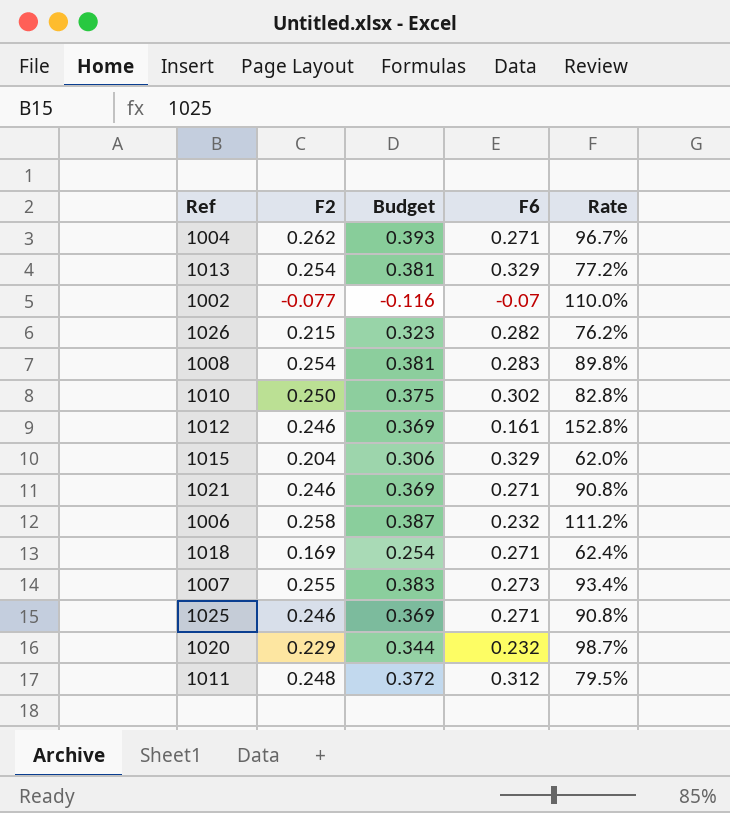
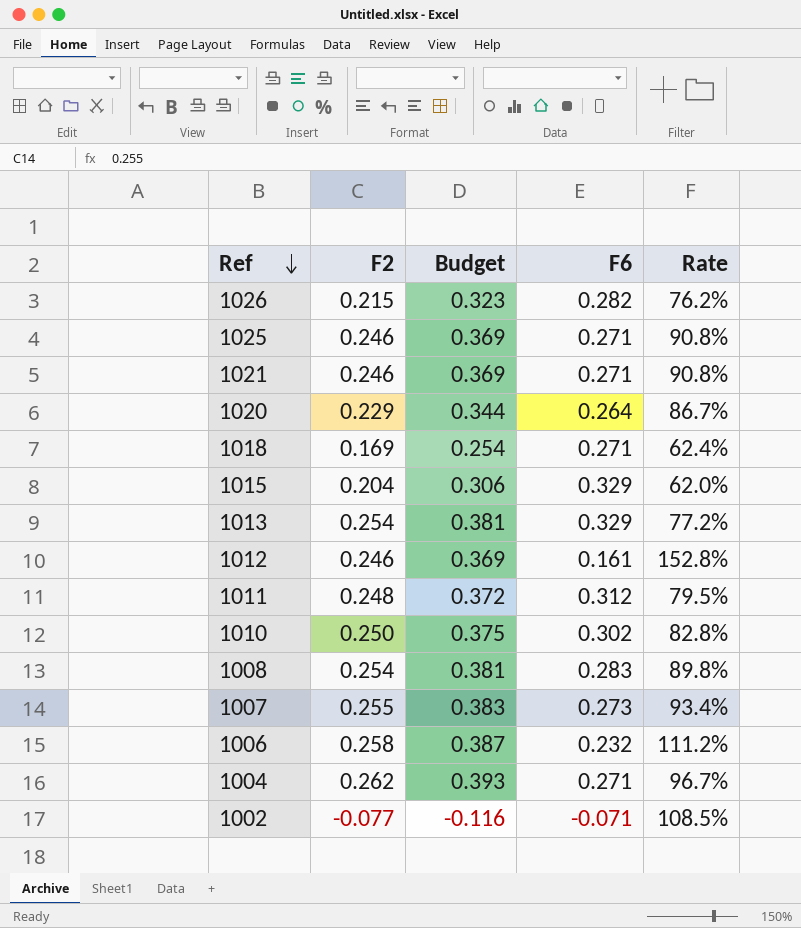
row order: none -> Ref descending
1020 | F6: 0.232 -> 0.264
1020 | Rate: 98.7% -> 86.7%
1002 | F6: -0.07 -> -0.071
1002 | Rate: 110.0% -> 108.5%

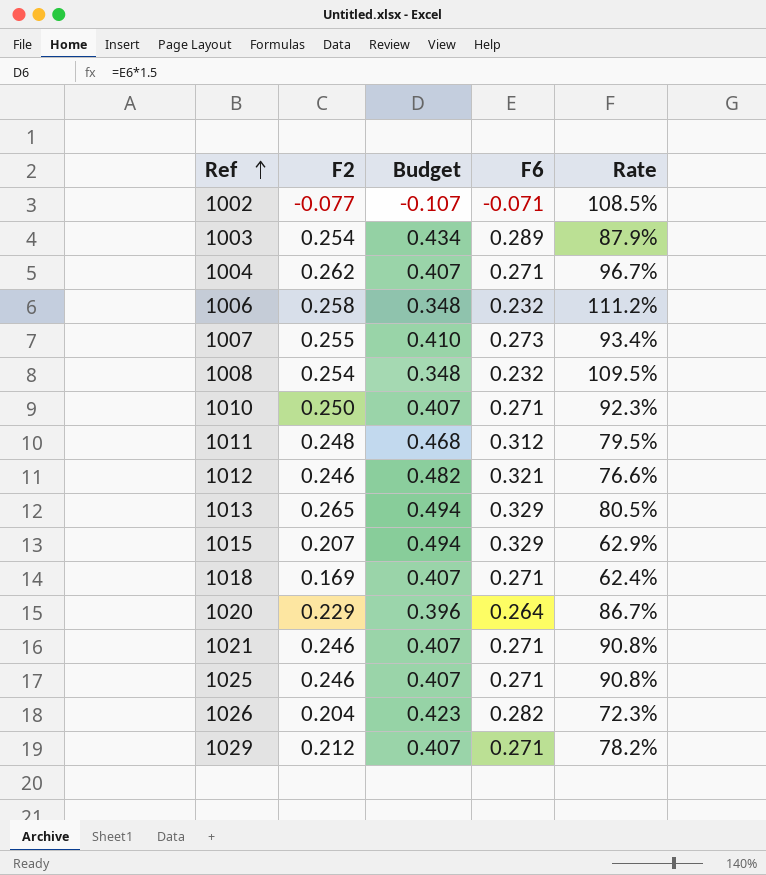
row order: Ref descending -> Ref ascending
column Budget | formula: [F2] * 1.5 -> [F6] * 1.5
row 1003: none -> 0.254 | 0.434 | 0.289 | 87.9%
1008 | F6: 0.283 -> 0.232
1008 | Rate: 89.8% -> 109.5%
1010 | F6: 0.302 -> 0.271
1010 | Rate: 82.8% -> 92.3%
1012 | F6: 0.161 -> 0.321
1012 | Rate: 152.8% -> 76.6%
1013 | F2: 0.254 -> 0.265
1013 | Rate: 77.2% -> 80.5%
1015 | F2: 0.204 -> 0.207
1015 | Rate: 62.0% -> 62.9%
1026 | F2: 0.215 -> 0.204
1026 | Rate: 76.2% -> 72.3%
row 1029: none -> 0.212 | 0.407 | 0.271 | 78.2%

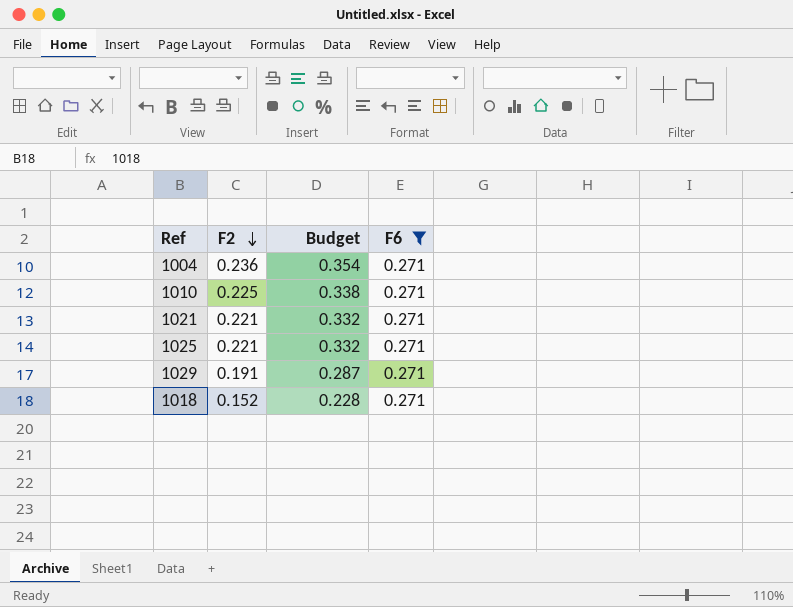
filter: none -> F6 = 0.271
row order: Ref ascending -> F2 descending
column Rate | formula: [F2] / [F6] -> none
column Budget | formula: [F6] * 1.5 -> [F2] * 1.5
1004 | F2: 0.262 -> 0.236
1010 | F2: 0.250 -> 0.225
1021 | F2: 0.246 -> 0.221
1025 | F2: 0.246 -> 0.221
1029 | F2: 0.212 -> 0.191
1018 | F2: 0.169 -> 0.152

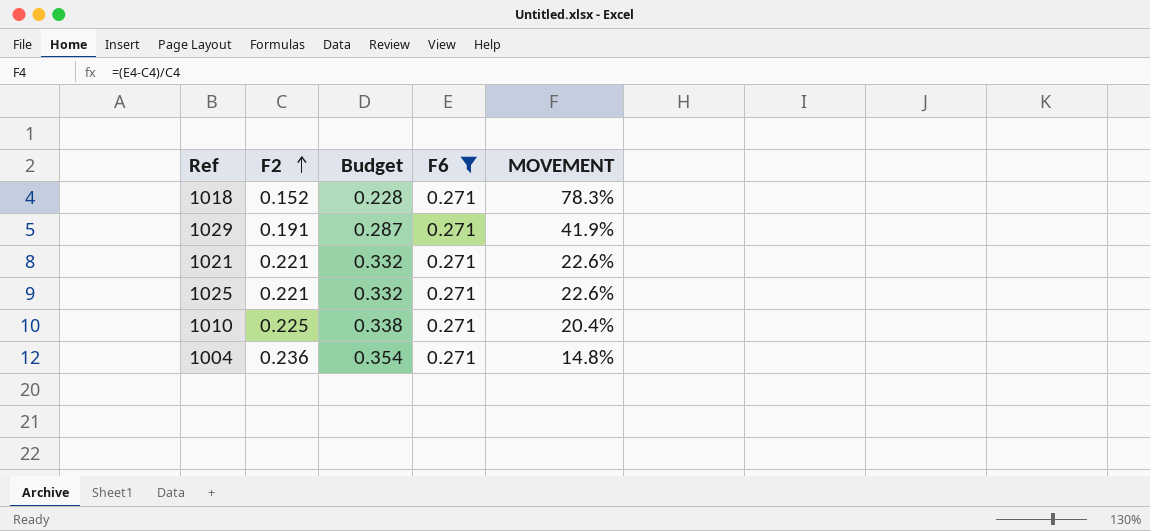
row order: F2 descending -> F2 ascending
column MOVEMENT | formula: none -> ([F6] - [F2]) / [F2]

